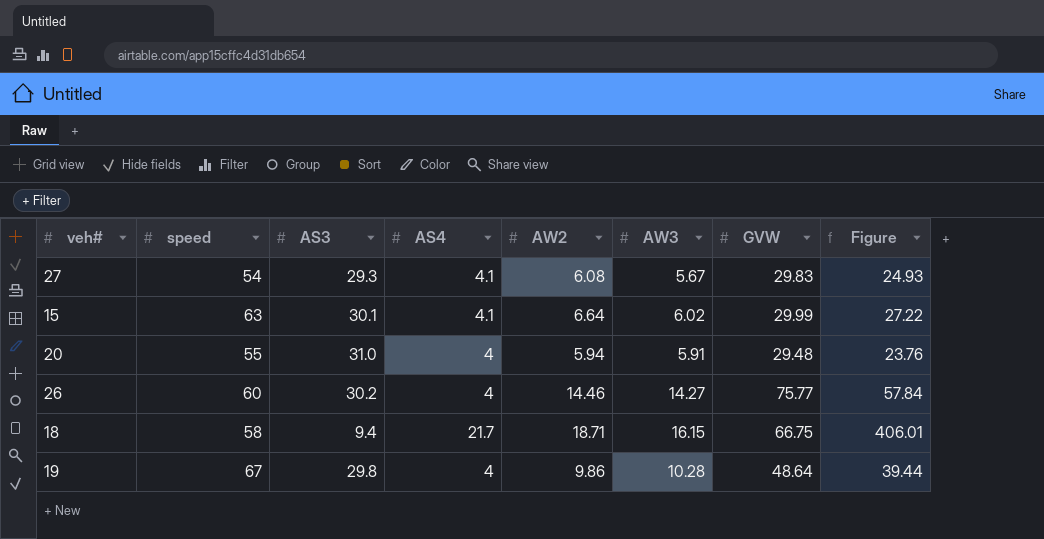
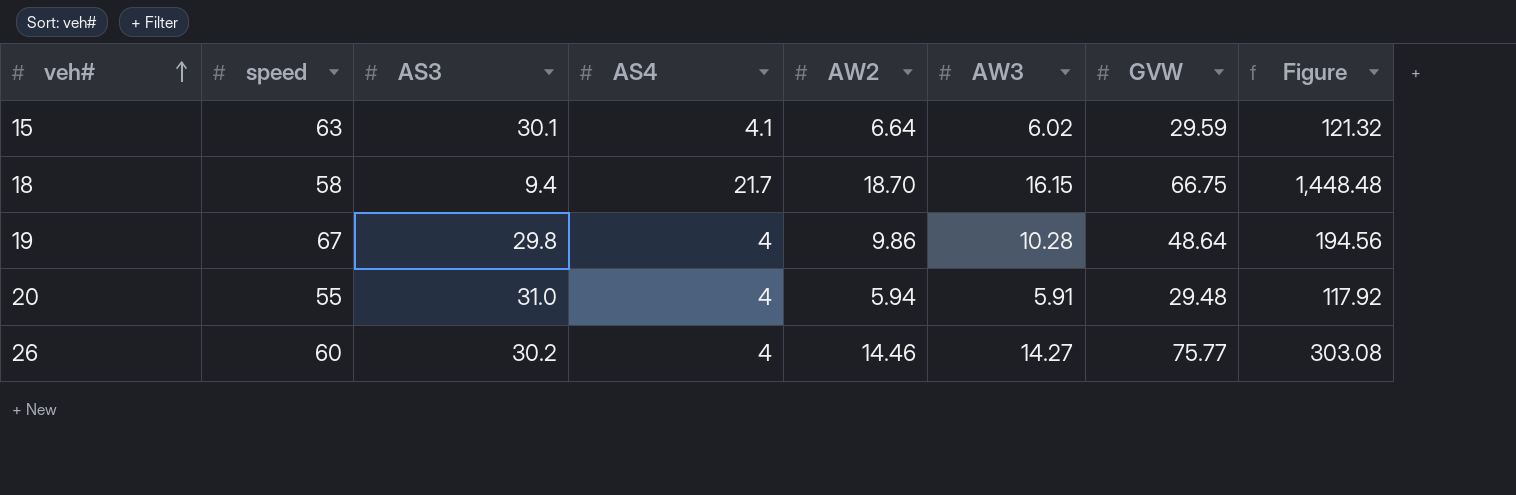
row order: none -> veh# ascending
column Figure | formula: [AS4] * [AW2] -> [AS4] * [GVW]
row 27: 54 | 29.3 | 4.1 | 6.08 | 5.67 | 29.83 | 24.93 -> none
15 | GVW: 29.99 -> 29.59
18 | AW2: 18.71 -> 18.70

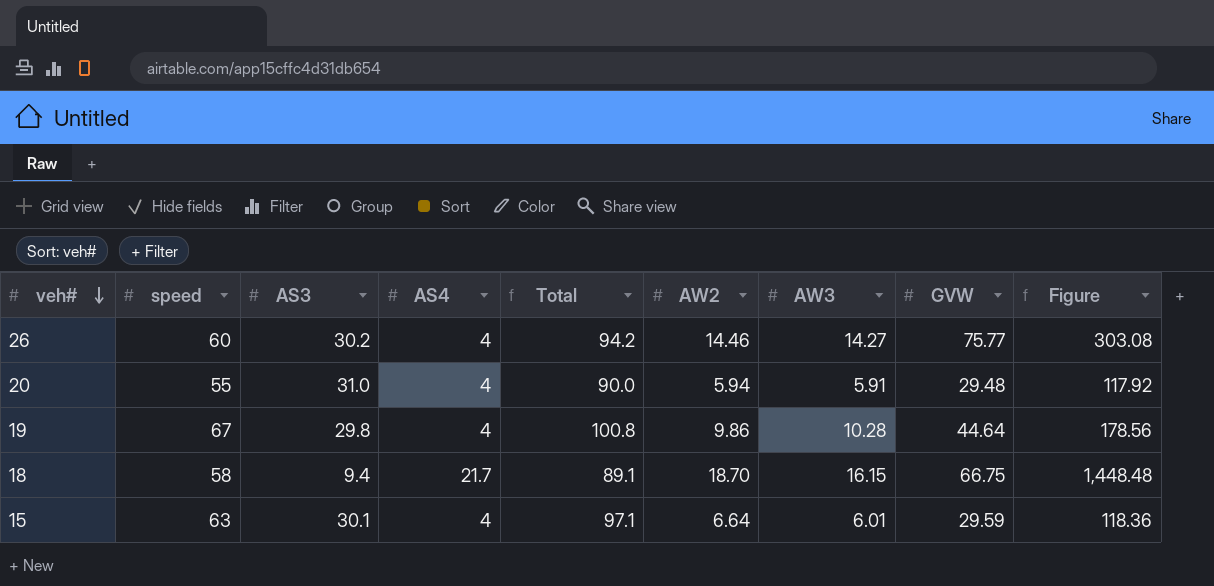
row order: veh# ascending -> veh# descending
column Total | formula: none -> [speed] + [AS3] + [AS4]
19 | GVW: 48.64 -> 44.64
19 | Figure: 194.56 -> 178.56
15 | AS4: 4.1 -> 4
15 | AW3: 6.02 -> 6.01
15 | Figure: 121.32 -> 118.36

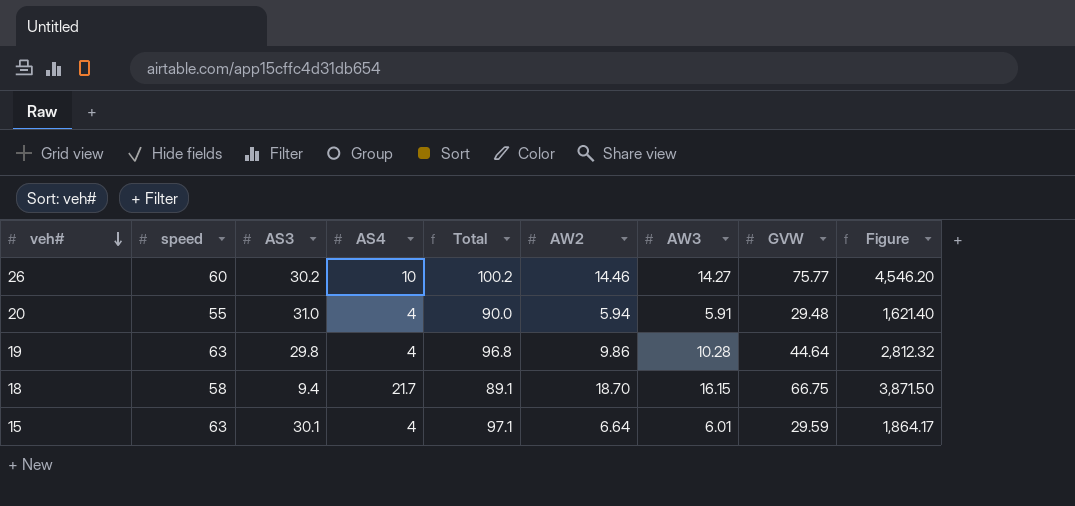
column Figure | formula: [AS4] * [GVW] -> [speed] * [GVW]
26 | AS4: 4 -> 10
26 | Total: 94.2 -> 100.2
19 | speed: 67 -> 63
19 | Total: 100.8 -> 96.8

